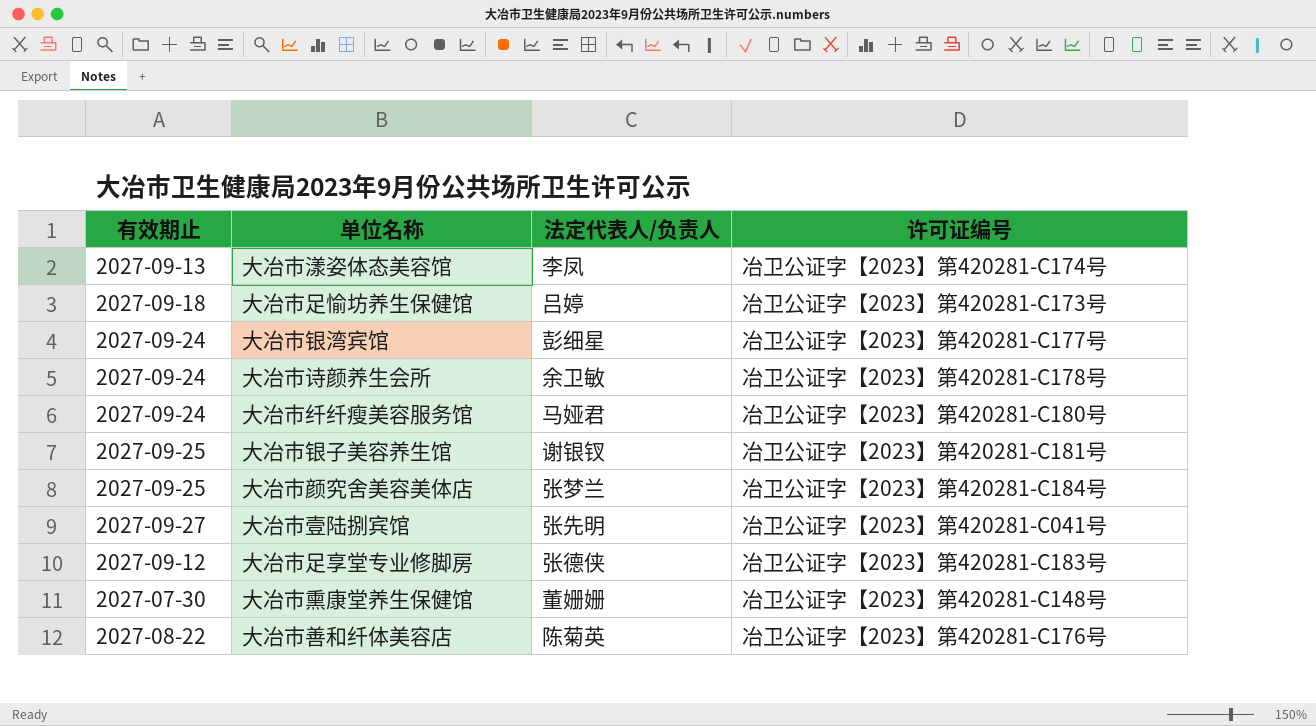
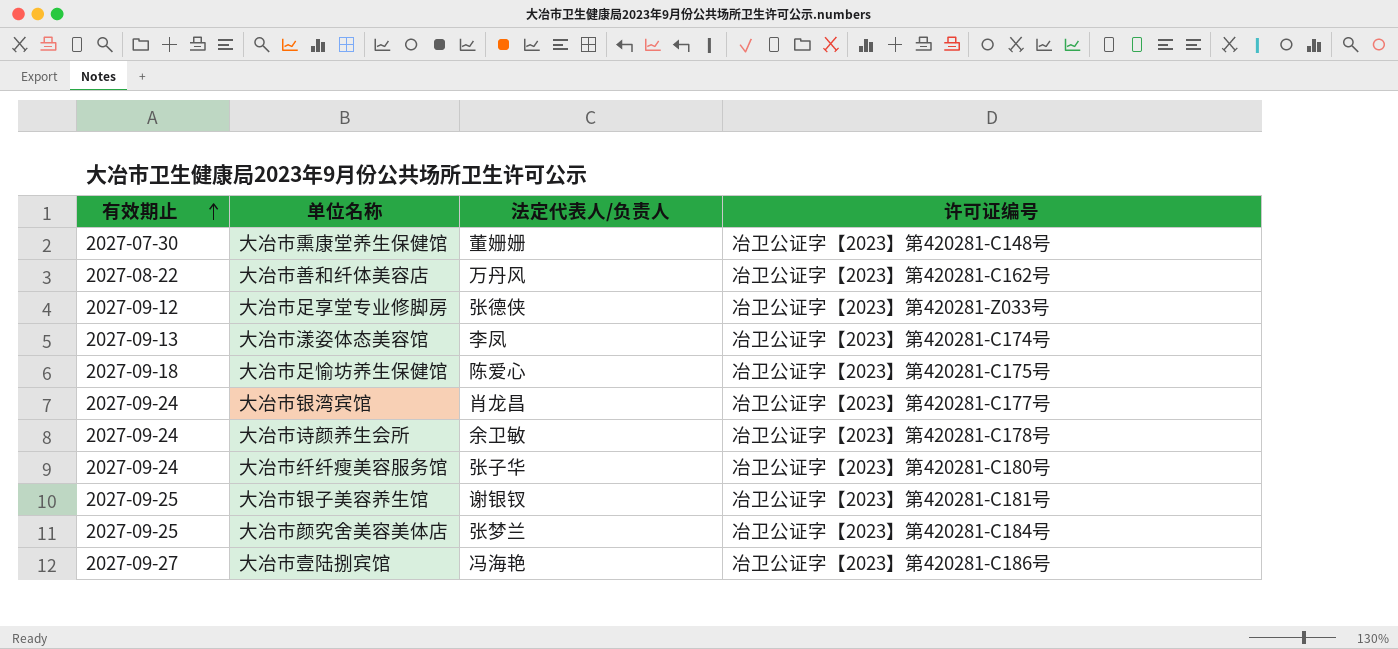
row order: none -> 有效期止 ascending
大冶市善和纤体美容店 | 法定代表人/负责人: 陈菊英 -> 万丹风
大冶市善和纤体美容店 | 许可证编号: 冶卫公证字【2023】第420281-C176号 -> 冶卫公证字【2023】第420281-C162号
大冶市足享堂专业修脚房 | 许可证编号: 冶卫公证字【2023】第420281-C183号 -> 冶卫公证字【2023】第420281-Z033号
大冶市足愉坊养生保健馆 | 法定代表人/负责人: 吕婷 -> 陈爱心
大冶市足愉坊养生保健馆 | 许可证编号: 冶卫公证字【2023】第420281-C173号 -> 冶卫公证字【2023】第420281-C175号
大冶市银湾宾馆 | 法定代表人/负责人: 彭细星 -> 肖龙昌
大冶市纤纤瘦美容服务馆 | 法定代表人/负责人: 马娅君 -> 张子华
大冶市壹陆捌宾馆 | 法定代表人/负责人: 张先明 -> 冯海艳
大冶市壹陆捌宾馆 | 许可证编号: 冶卫公证字【2023】第420281-C041号 -> 冶卫公证字【2023】第420281-C186号

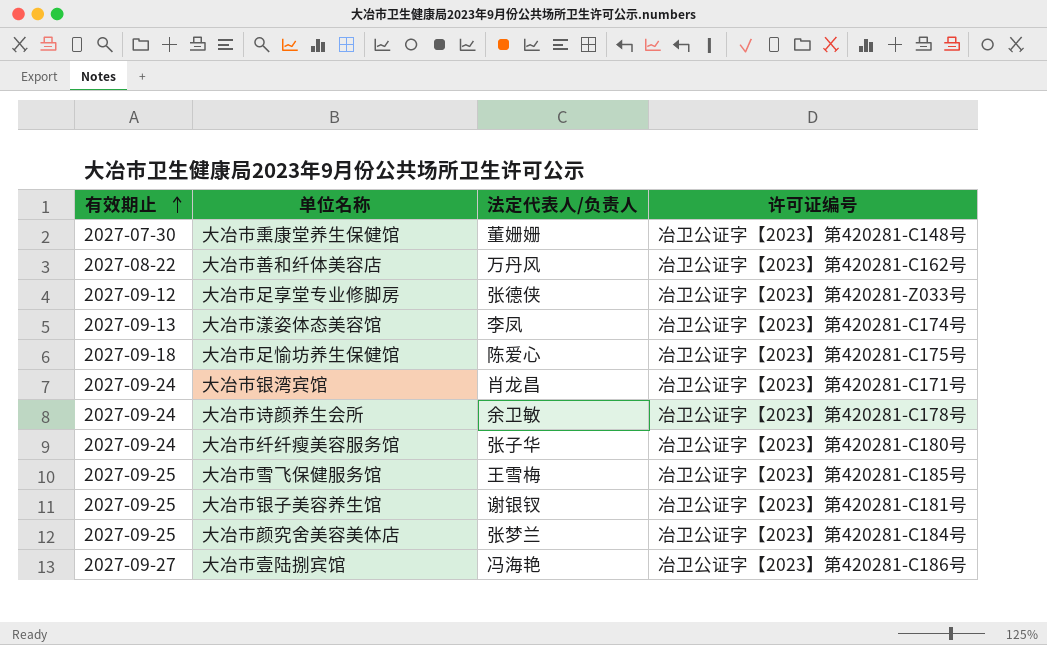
大冶市银湾宾馆 | 许可证编号: 冶卫公证字【2023】第420281-C177号 -> 冶卫公证字【2023】第420281-C171号
row 大冶市雪飞保健服务馆: none -> 2027-09-25 | 王雪梅 | 冶卫公证字【2023】第420281-C185号

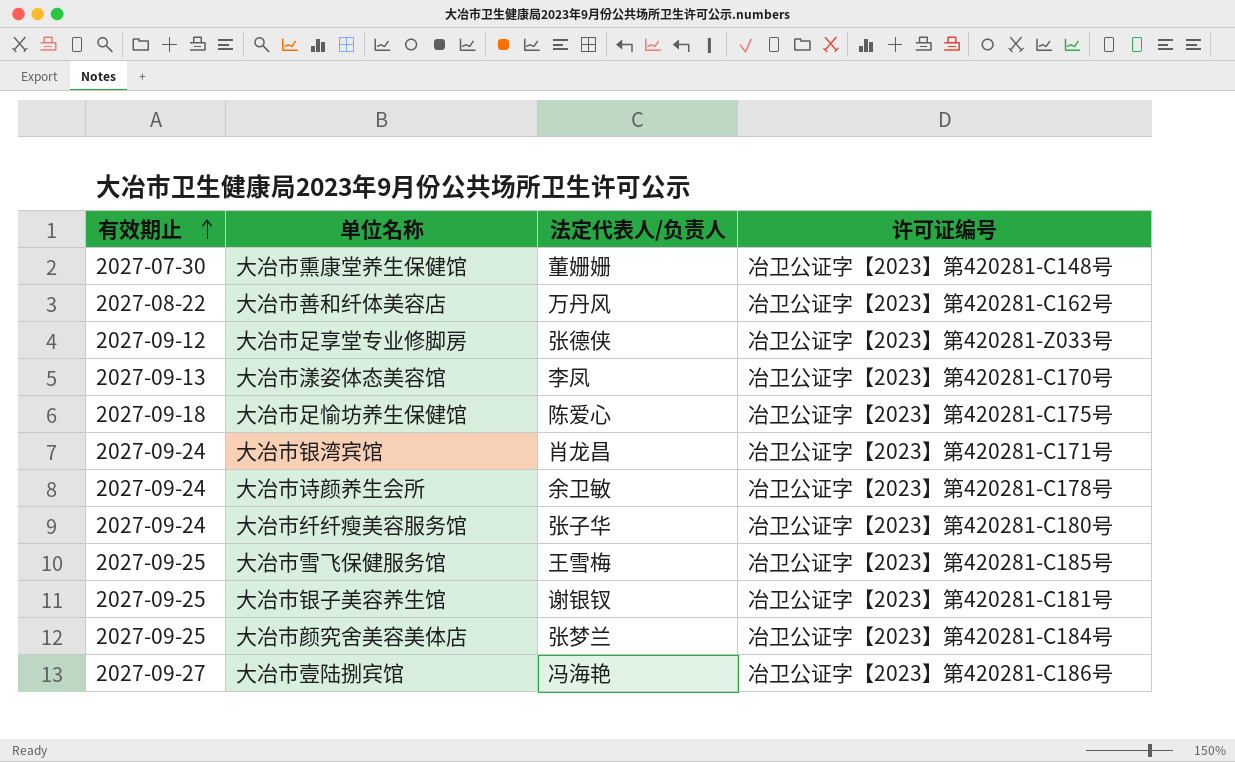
大冶市漾姿体态美容馆 | 许可证编号: 冶卫公证字【2023】第420281-C174号 -> 冶卫公证字【2023】第420281-C170号

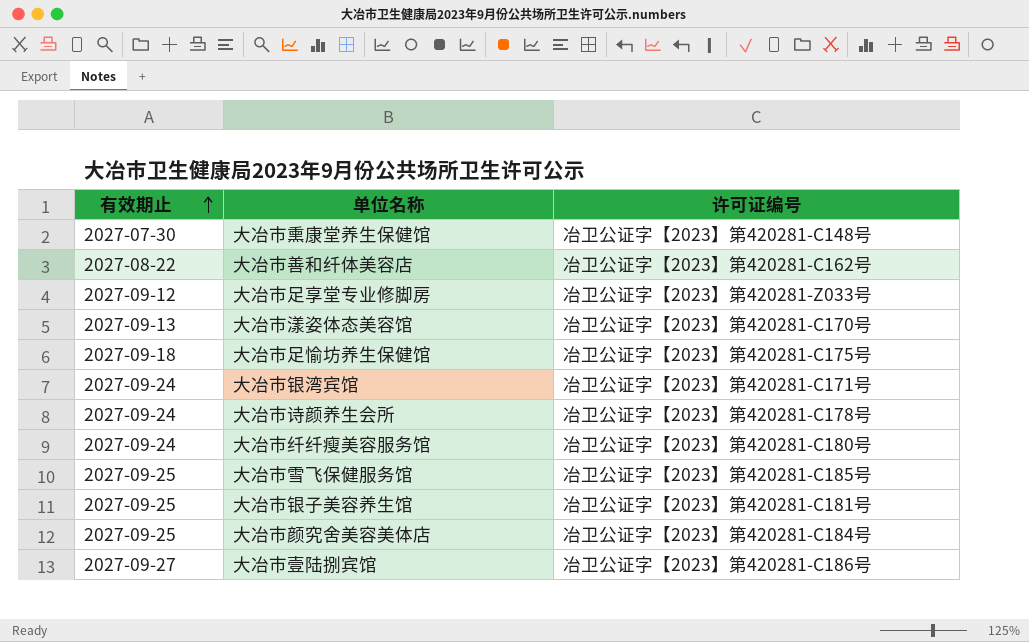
column 法定代表人/负责人 | position: 3 -> none

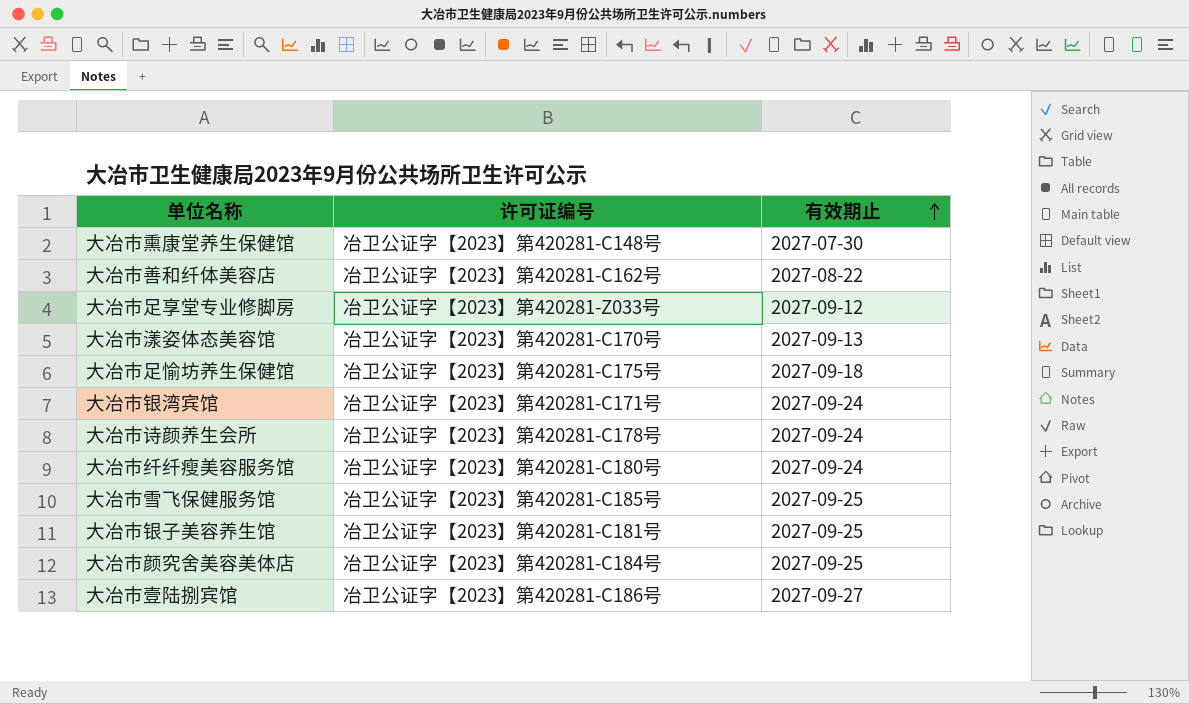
column 有效期止 | position: 1 -> 3

